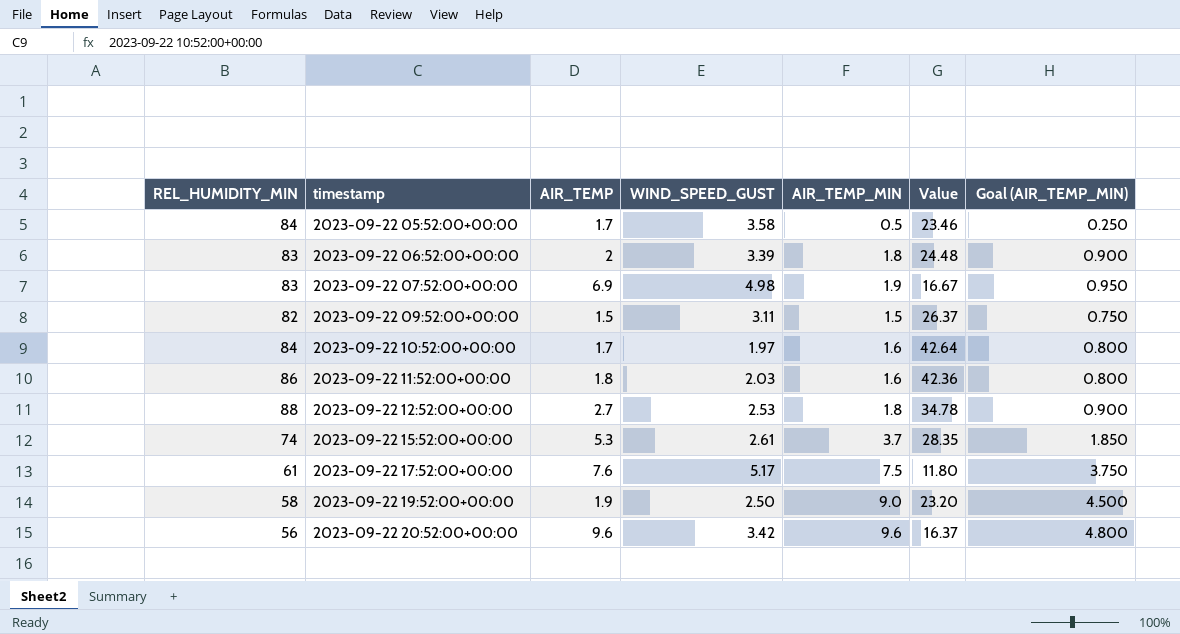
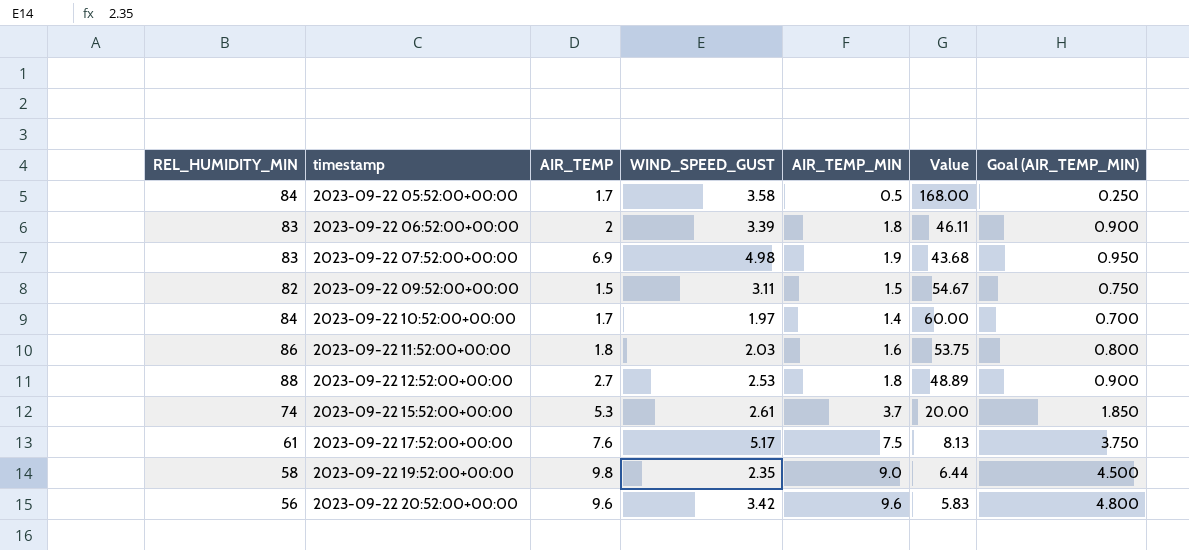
column Value | formula: [REL_HUMIDITY_MIN] / [WIND_SPEED_GUST] -> [REL_HUMIDITY_MIN] / [AIR_TEMP_MIN]
2023-09-22 10:52:00+00:00 | AIR_TEMP_MIN: 1.6 -> 1.4
2023-09-22 10:52:00+00:00 | Goal (AIR_TEMP_MIN): 0.800 -> 0.700
2023-09-22 19:52:00+00:00 | AIR_TEMP: 1.9 -> 9.8
2023-09-22 19:52:00+00:00 | WIND_SPEED_GUST: 2.50 -> 2.35

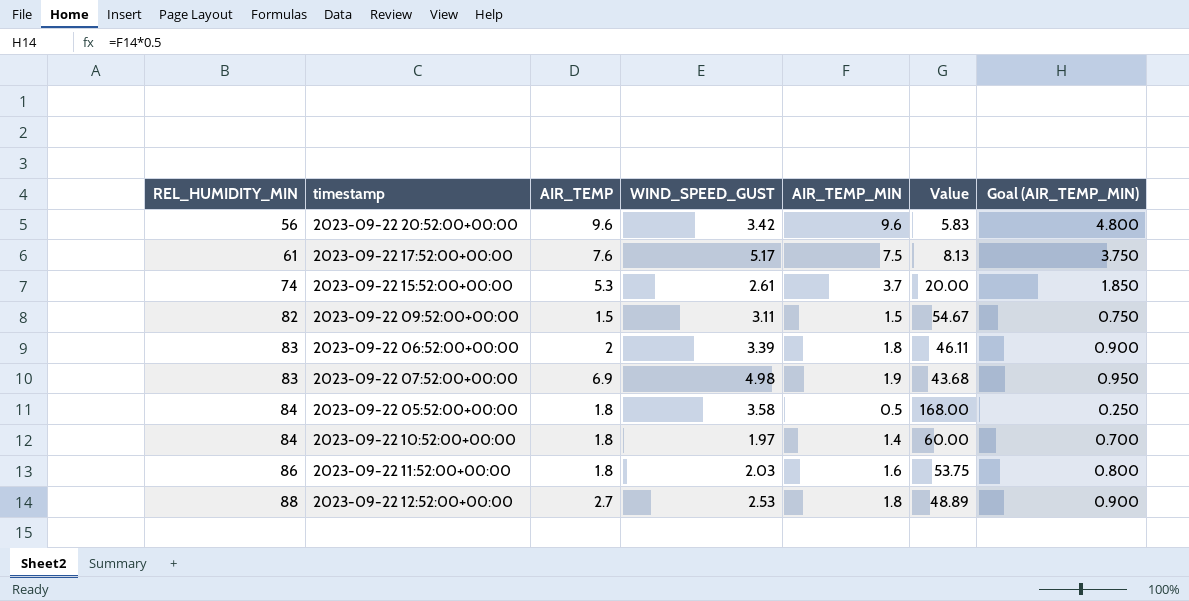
row order: timestamp ascending -> REL_HUMIDITY_MIN ascending
row 2023-09-22 19:52:00+00:00: 58 | 9.8 | 2.35 | 9.0 | 6.44 | 4.500 -> none
2023-09-22 05:52:00+00:00 | AIR_TEMP: 1.7 -> 1.8
2023-09-22 10:52:00+00:00 | AIR_TEMP: 1.7 -> 1.8

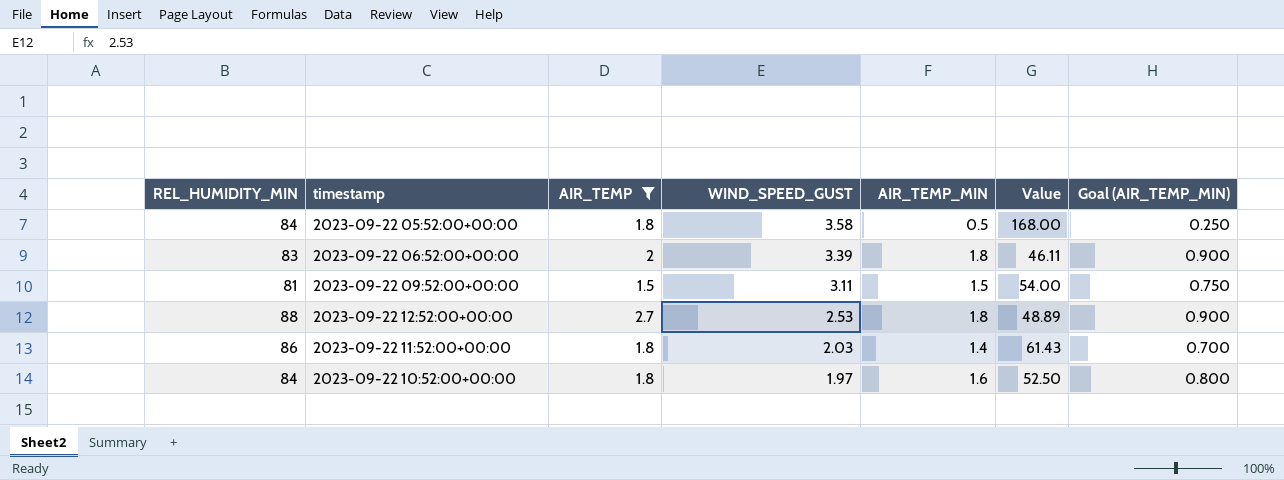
filter: none -> AIR_TEMP <= 2.7
row order: REL_HUMIDITY_MIN ascending -> WIND_SPEED_GUST descending
2023-09-22 09:52:00+00:00 | REL_HUMIDITY_MIN: 82 -> 81
2023-09-22 09:52:00+00:00 | Value: 54.67 -> 54.00
2023-09-22 11:52:00+00:00 | AIR_TEMP_MIN: 1.6 -> 1.4
2023-09-22 11:52:00+00:00 | Value: 53.75 -> 61.43
2023-09-22 11:52:00+00:00 | Goal (AIR_TEMP_MIN): 0.800 -> 0.700
2023-09-22 10:52:00+00:00 | AIR_TEMP_MIN: 1.4 -> 1.6
2023-09-22 10:52:00+00:00 | Value: 60.00 -> 52.50
2023-09-22 10:52:00+00:00 | Goal (AIR_TEMP_MIN): 0.700 -> 0.800

